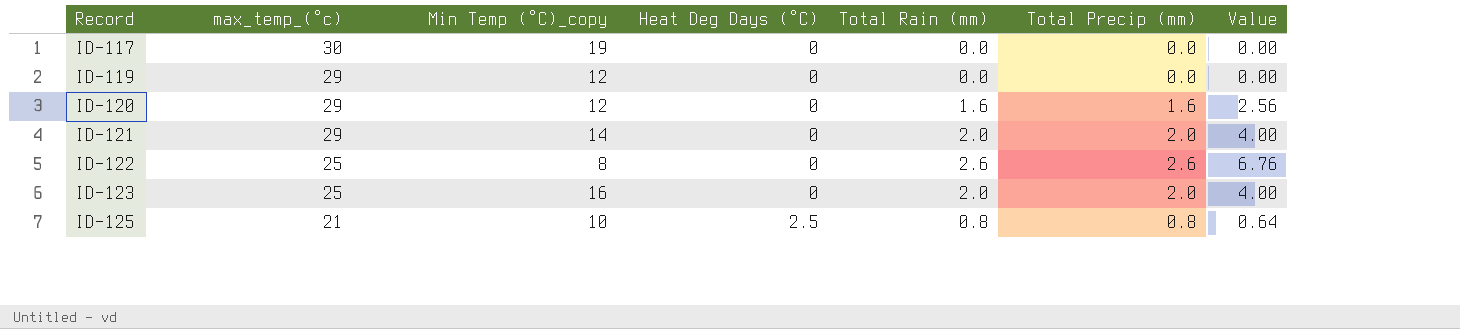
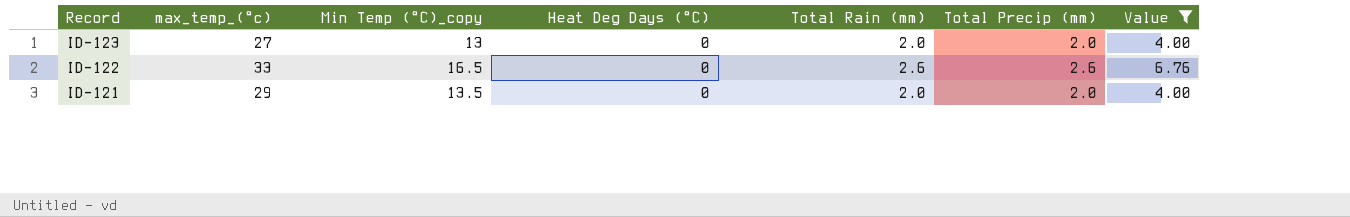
filter: none -> Value >= 4.00
row order: Record ascending -> Record descending
ID-123 | max_temp_(°c): 25 -> 27
ID-123 | Min Temp (°C)_copy: 16 -> 13
ID-122 | max_temp_(°c): 25 -> 33
ID-122 | Min Temp (°C)_copy: 8 -> 16.5
ID-121 | Min Temp (°C)_copy: 14 -> 13.5

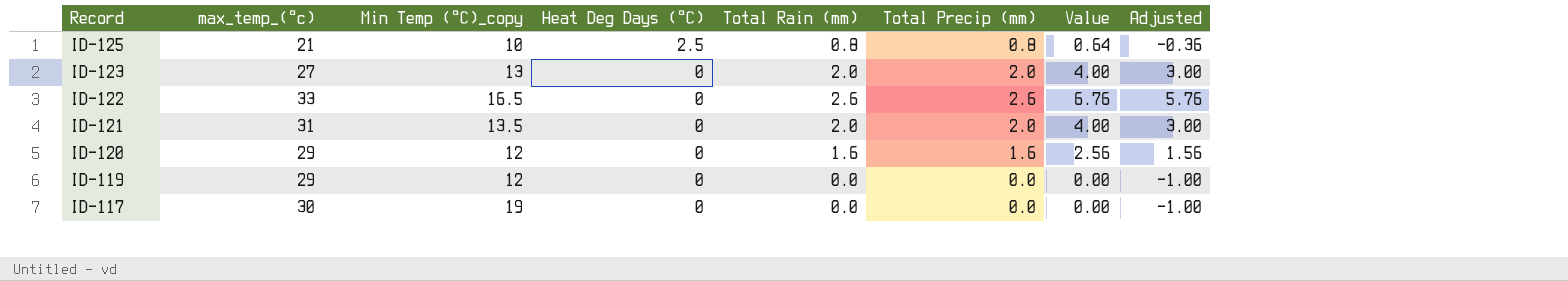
filter: Value >= 4.00 -> none
column Adjusted | formula: none -> [Value] - 1
ID-121 | max_temp_(°c): 29 -> 31

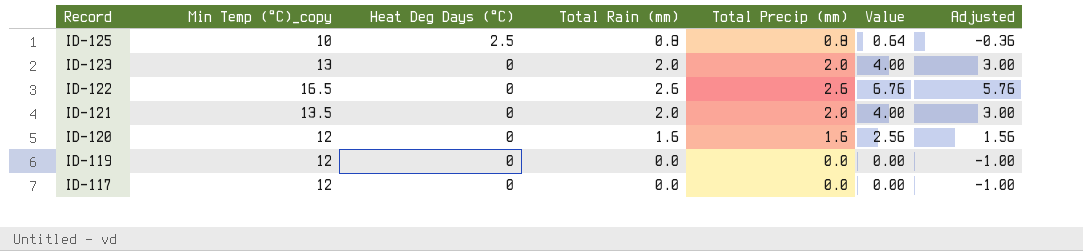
column max_temp_(°c) | position: 2 -> none
ID-117 | Min Temp (°C)_copy: 19 -> 12

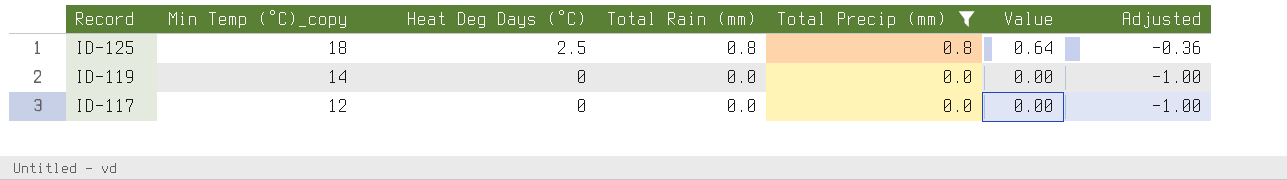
filter: none -> Total Precip (mm) <= 0.8
ID-125 | Min Temp (°C)_copy: 10 -> 18
ID-119 | Min Temp (°C)_copy: 12 -> 14

